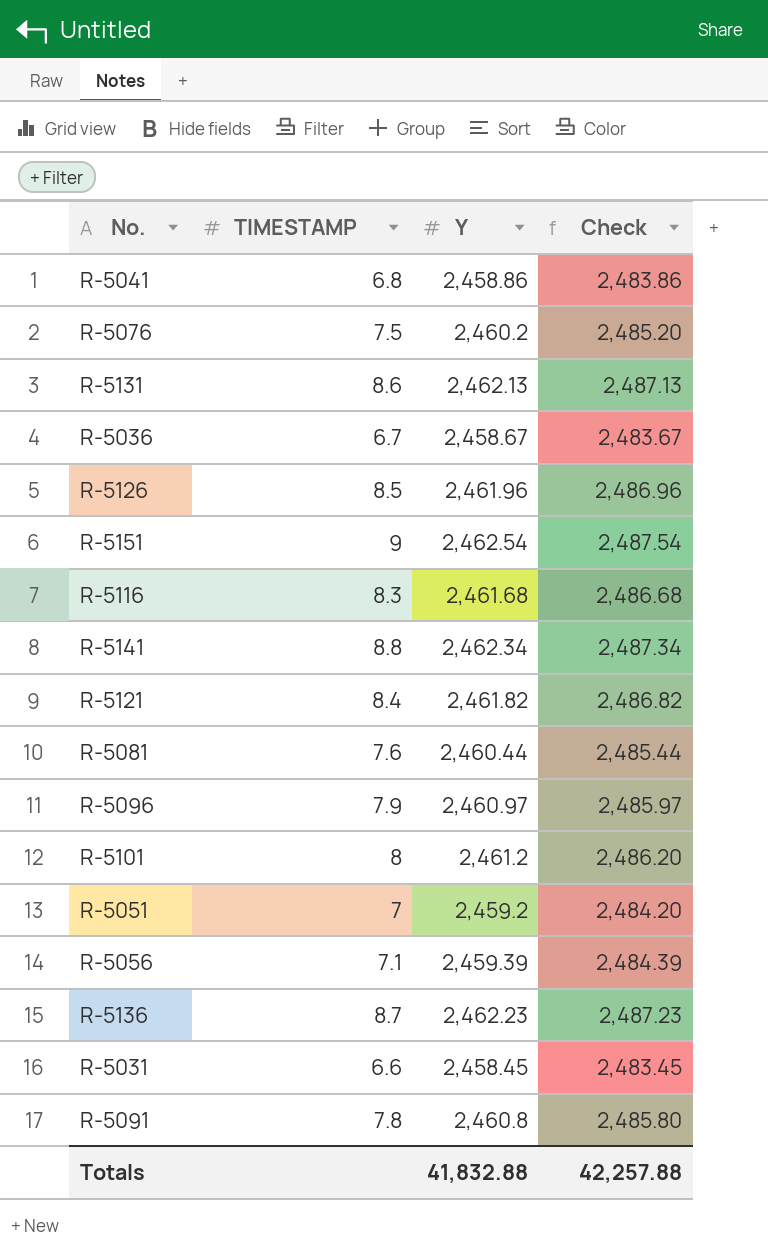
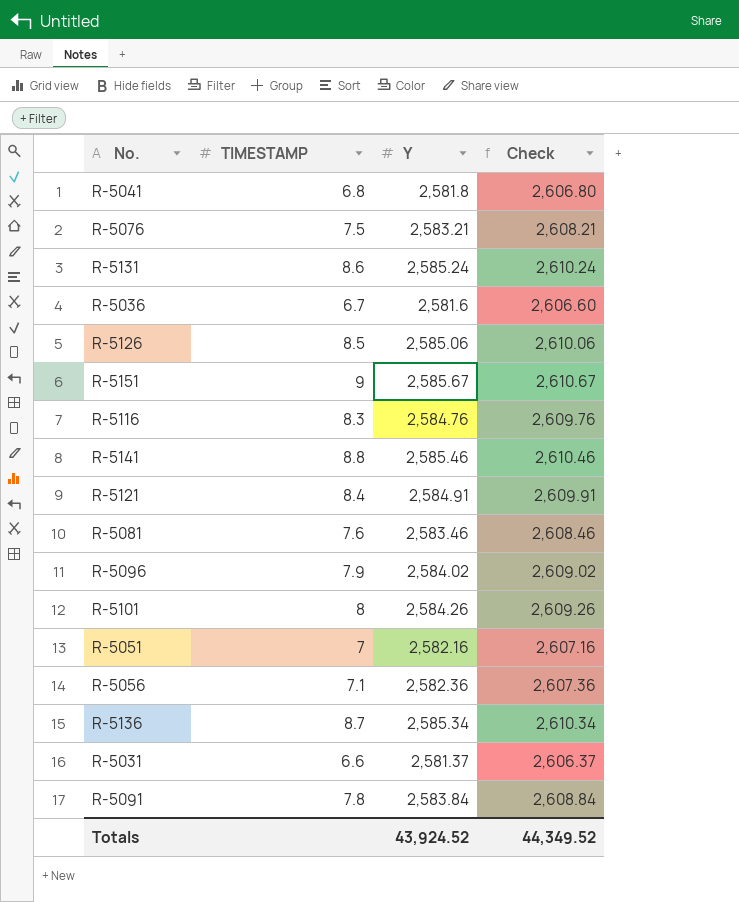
R-5041 | Y: 2,458.86 -> 2,581.8
R-5041 | Check: 2,483.86 -> 2,606.80
R-5076 | Y: 2,460.2 -> 2,583.21
R-5076 | Check: 2,485.20 -> 2,608.21
R-5131 | Y: 2,462.13 -> 2,585.24
R-5131 | Check: 2,487.13 -> 2,610.24
R-5036 | Y: 2,458.67 -> 2,581.6
R-5036 | Check: 2,483.67 -> 2,606.60
R-5126 | Y: 2,461.96 -> 2,585.06
R-5126 | Check: 2,486.96 -> 2,610.06
R-5151 | Y: 2,462.54 -> 2,585.67
R-5151 | Check: 2,487.54 -> 2,610.67
R-5116 | Y: 2,461.68 -> 2,584.76
R-5116 | Check: 2,486.68 -> 2,609.76
R-5141 | Y: 2,462.34 -> 2,585.46
R-5141 | Check: 2,487.34 -> 2,610.46
R-5121 | Y: 2,461.82 -> 2,584.91
R-5121 | Check: 2,486.82 -> 2,609.91
R-5081 | Y: 2,460.44 -> 2,583.46
R-5081 | Check: 2,485.44 -> 2,608.46
R-5096 | Y: 2,460.97 -> 2,584.02
R-5096 | Check: 2,485.97 -> 2,609.02
R-5101 | Y: 2,461.2 -> 2,584.26
R-5101 | Check: 2,486.20 -> 2,609.26
R-5051 | Y: 2,459.2 -> 2,582.16
R-5051 | Check: 2,484.20 -> 2,607.16
R-5056 | Y: 2,459.39 -> 2,582.36
R-5056 | Check: 2,484.39 -> 2,607.36
R-5136 | Y: 2,462.23 -> 2,585.34
R-5136 | Check: 2,487.23 -> 2,610.34
R-5031 | Y: 2,458.45 -> 2,581.37
R-5031 | Check: 2,483.45 -> 2,606.37
R-5091 | Y: 2,460.8 -> 2,583.84
R-5091 | Check: 2,485.80 -> 2,608.84
Totals | Y: 41,832.88 -> 43,924.52
Totals | Check: 42,257.88 -> 44,349.52

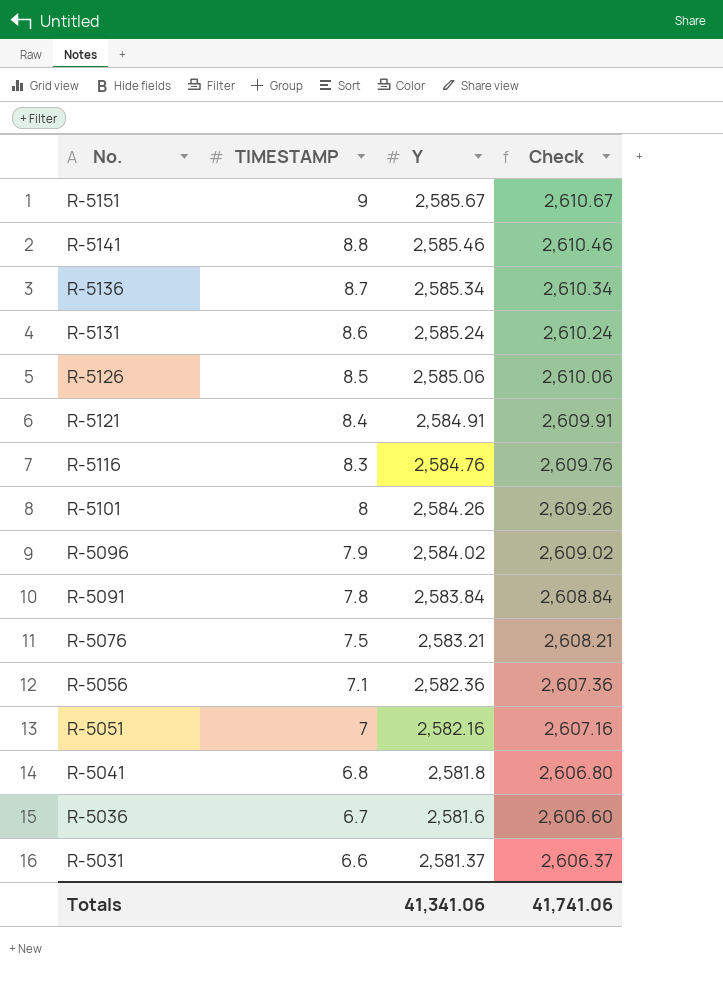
row order: none -> No. descending
row R-5081: 7.6 | 2,583.46 | 2,608.46 -> none
Totals | Y: 43,924.52 -> 41,341.06
Totals | Check: 44,349.52 -> 41,741.06

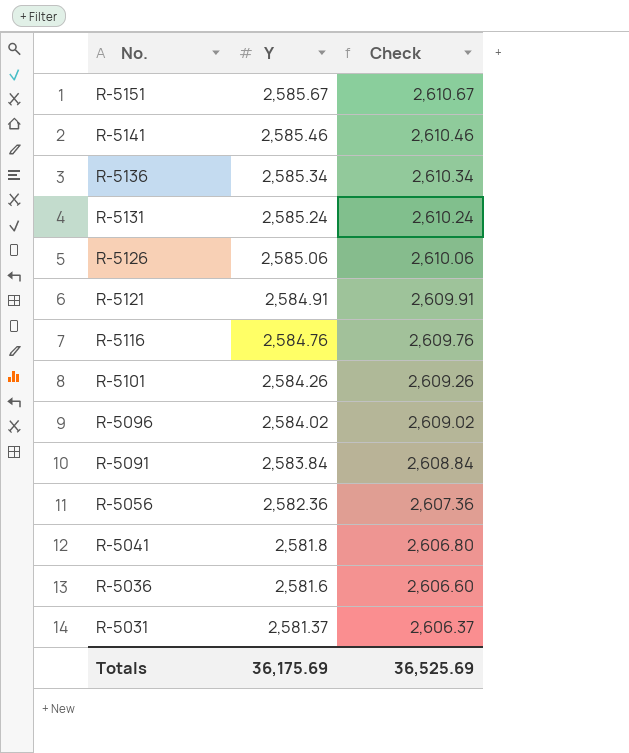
column TIMESTAMP | position: 2 -> none
row R-5076: 7.5 | 2,583.21 | 2,608.21 -> none
row R-5051: 7 | 2,582.16 | 2,607.16 -> none
Totals | Y: 41,341.06 -> 36,175.69
Totals | Check: 41,741.06 -> 36,525.69

